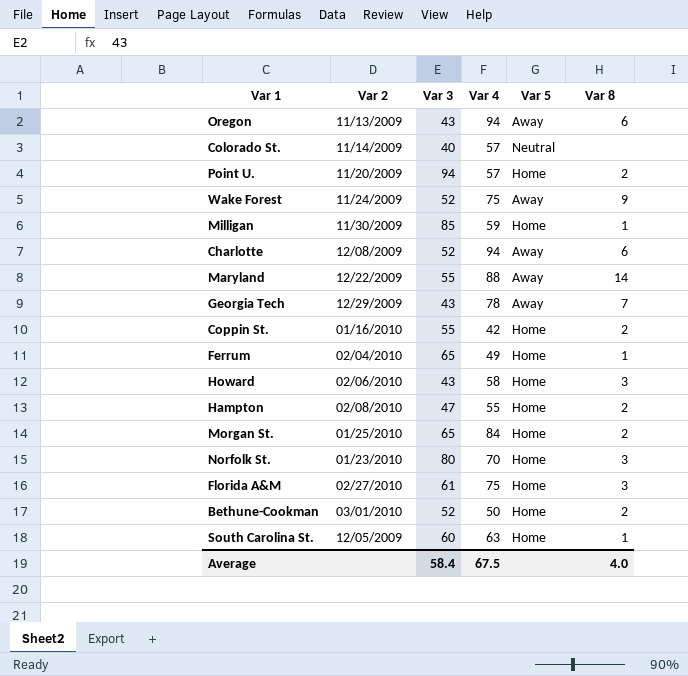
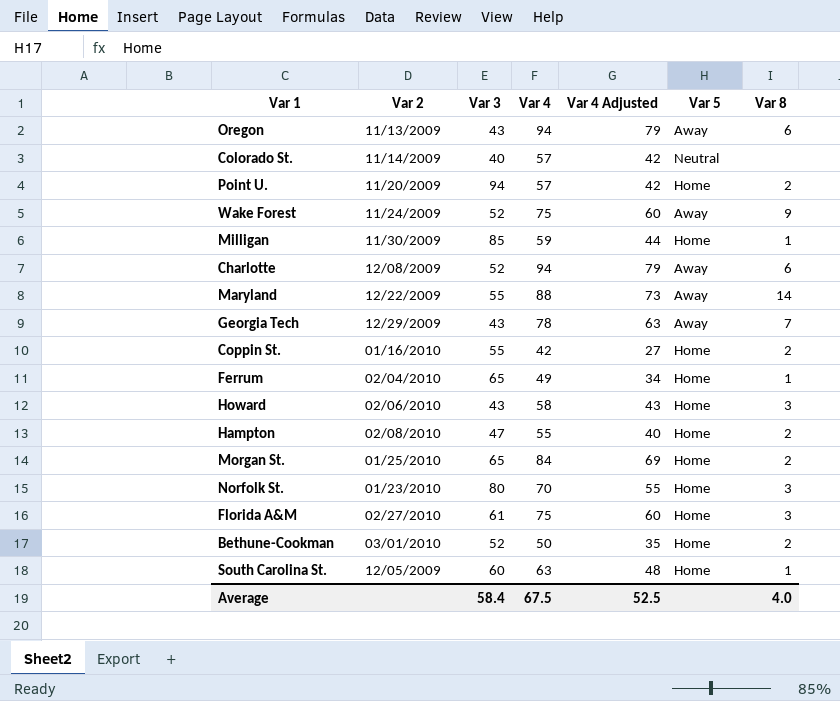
column Var 4 Adjusted | formula: none -> [Var 4] - 15

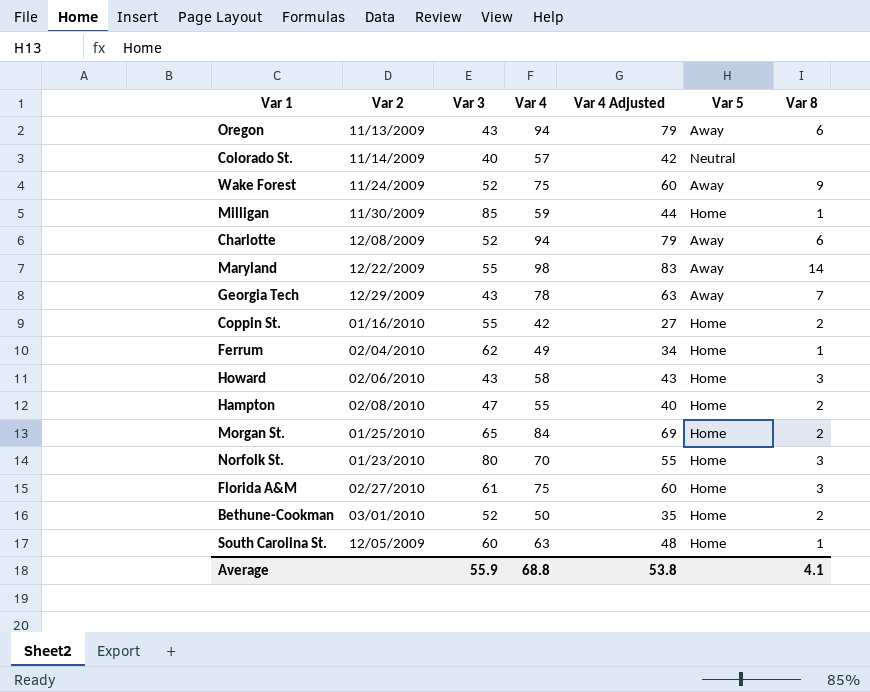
row Point U.: 11/20/2009 | 94 | 57 | 42 | Home | 2 -> none
Maryland | Var 4: 88 -> 98
Maryland | Var 4 Adjusted: 73 -> 83
Ferrum | Var 3: 65 -> 62
Average | Var 3: 58.4 -> 55.9
Average | Var 4: 67.5 -> 68.8
Average | Var 4 Adjusted: 52.5 -> 53.8
Average | Var 8: 4.0 -> 4.1

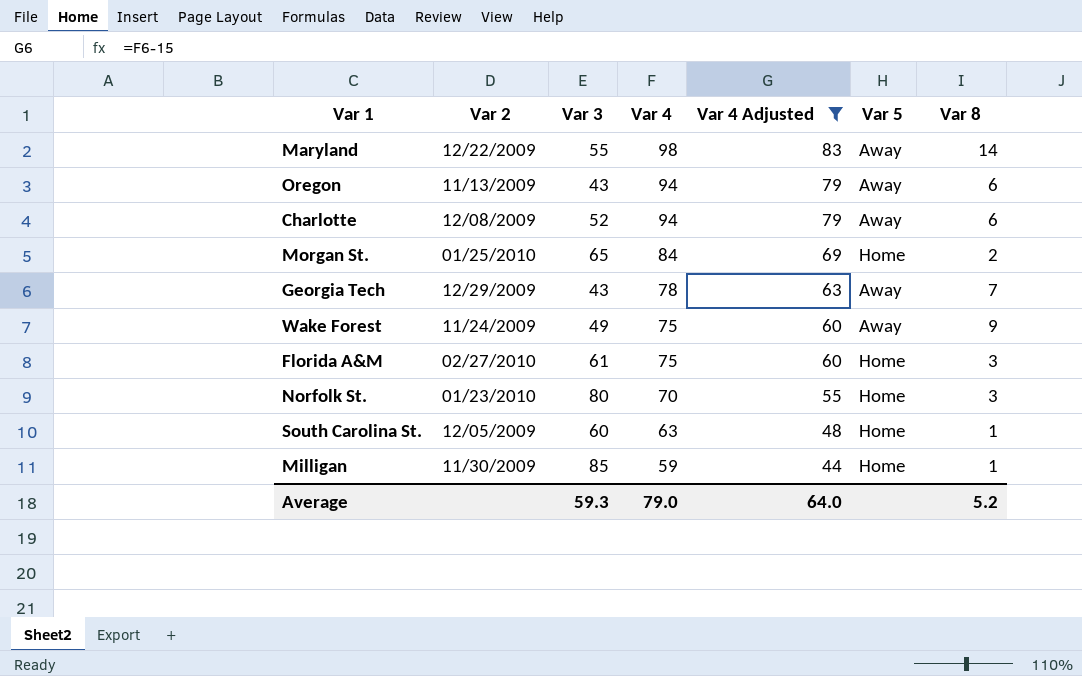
filter: none -> Var 4 Adjusted >= 44
row order: none -> Var 4 descending
Wake Forest | Var 3: 52 -> 49
Average | Var 3: 55.9 -> 59.3
Average | Var 4: 68.8 -> 79.0
Average | Var 4 Adjusted: 53.8 -> 64.0
Average | Var 8: 4.1 -> 5.2

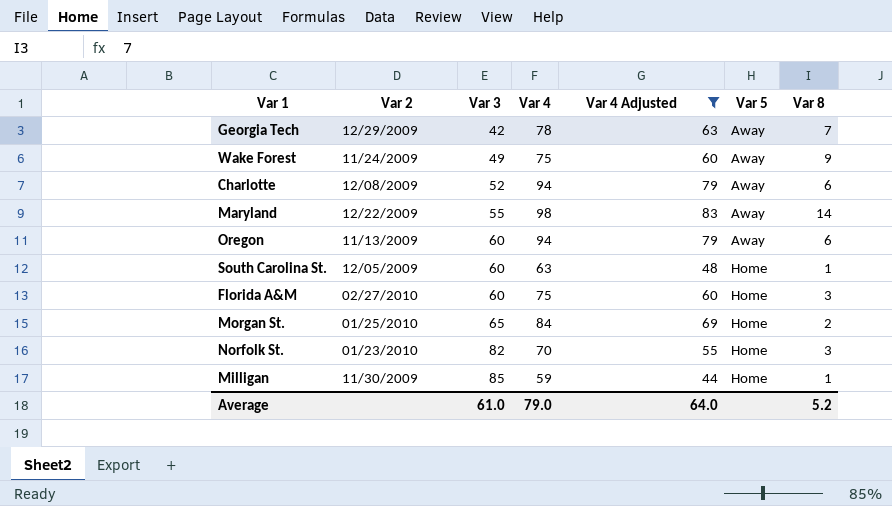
row order: Var 4 descending -> Var 3 ascending
Georgia Tech | Var 3: 43 -> 42
Oregon | Var 3: 43 -> 60
Florida A&M | Var 3: 61 -> 60
Norfolk St. | Var 3: 80 -> 82
Average | Var 3: 59.3 -> 61.0

